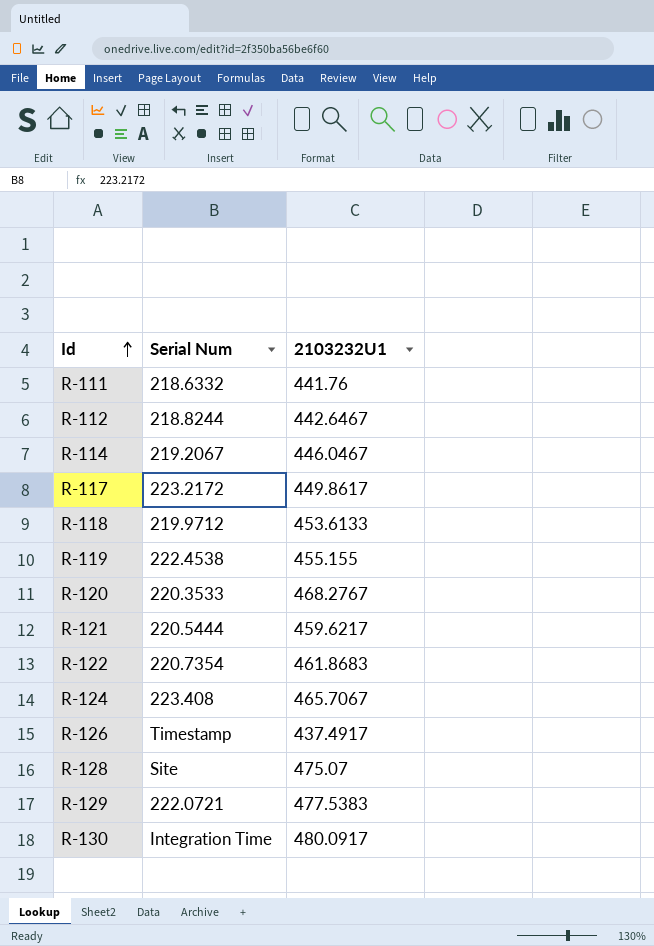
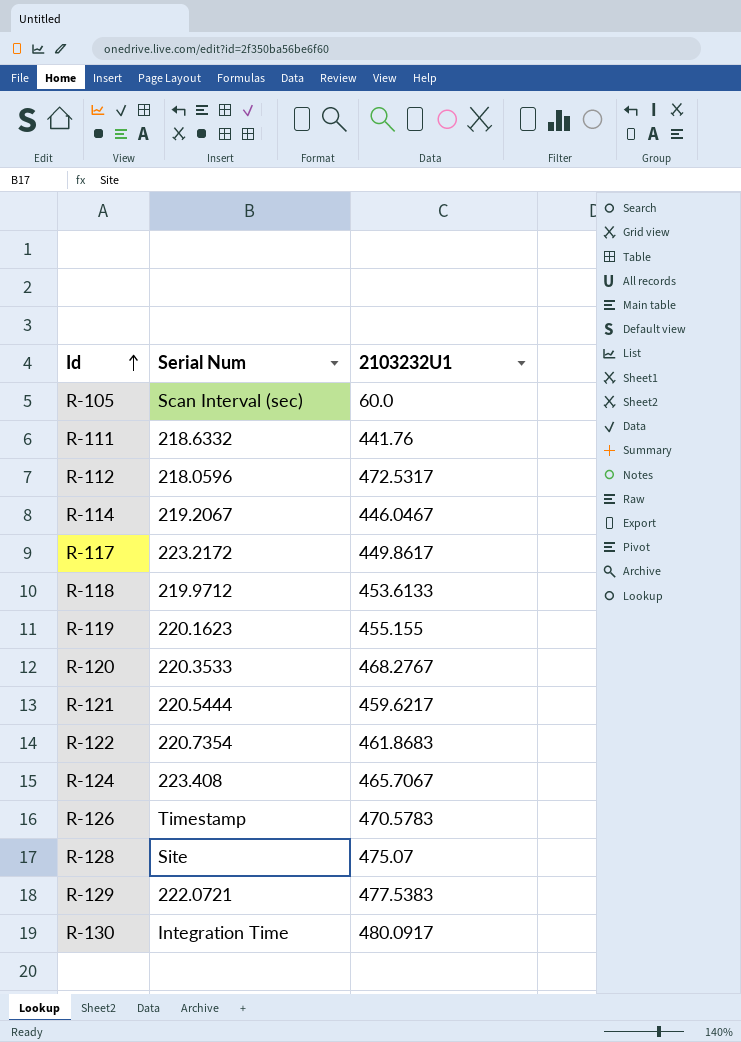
row R-105: none -> Scan Interval (sec) | 60.0
R-112 | Serial Num: 218.8244 -> 218.0596
R-112 | 2103232U1: 442.6467 -> 472.5317
R-119 | Serial Num: 222.4538 -> 220.1623
R-126 | 2103232U1: 437.4917 -> 470.5783

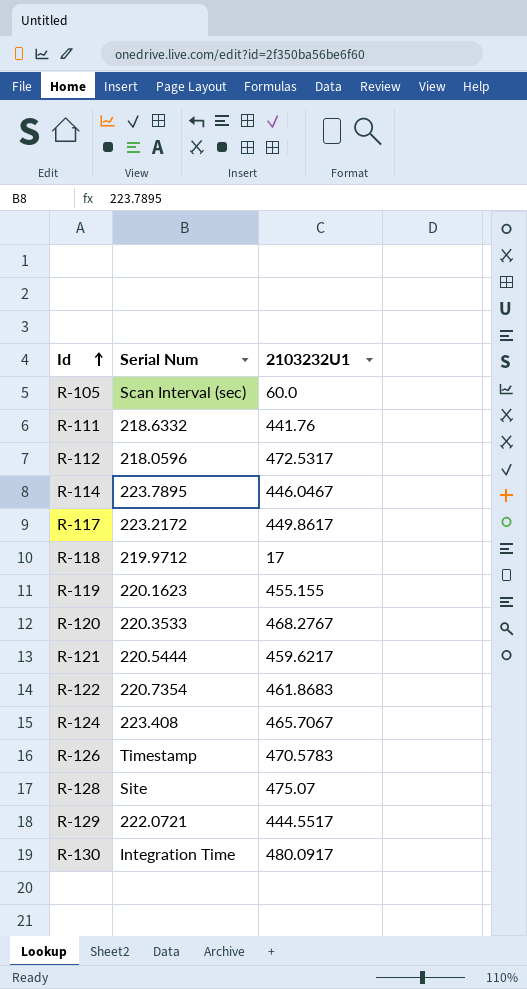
R-114 | Serial Num: 219.2067 -> 223.7895
R-118 | 2103232U1: 453.6133 -> 17
R-129 | 2103232U1: 477.5383 -> 444.5517

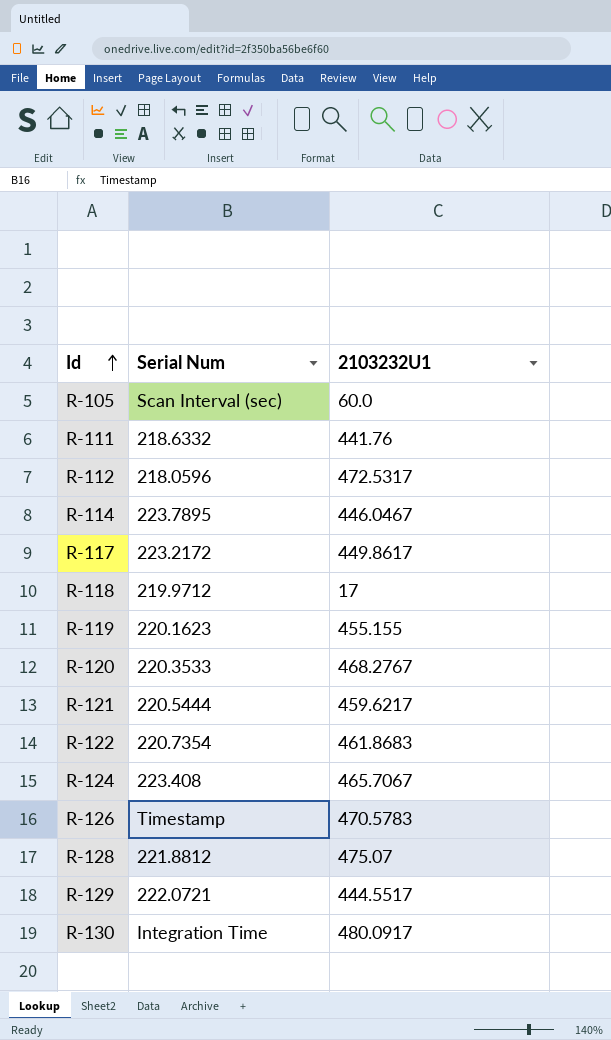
R-128 | Serial Num: Site -> 221.8812

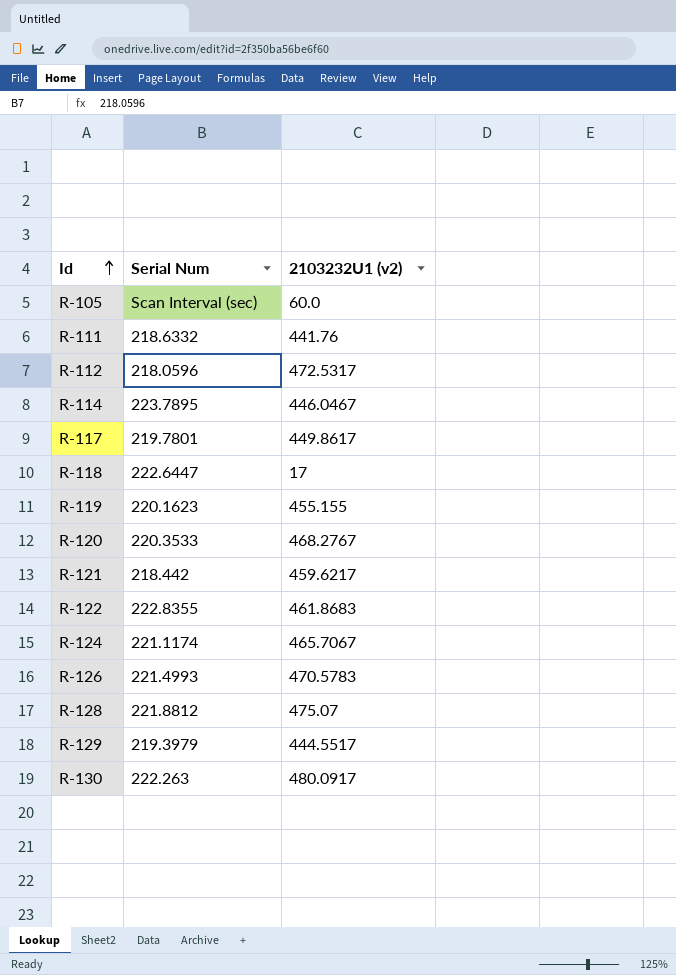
column name: 2103232U1 -> 2103232U1 (v2)
R-117 | Serial Num: 223.2172 -> 219.7801
R-118 | Serial Num: 219.9712 -> 222.6447
R-121 | Serial Num: 220.5444 -> 218.442
R-122 | Serial Num: 220.7354 -> 222.8355
R-124 | Serial Num: 223.408 -> 221.1174
R-126 | Serial Num: Timestamp -> 221.4993
R-129 | Serial Num: 222.0721 -> 219.3979
R-130 | Serial Num: Integration Time -> 222.263

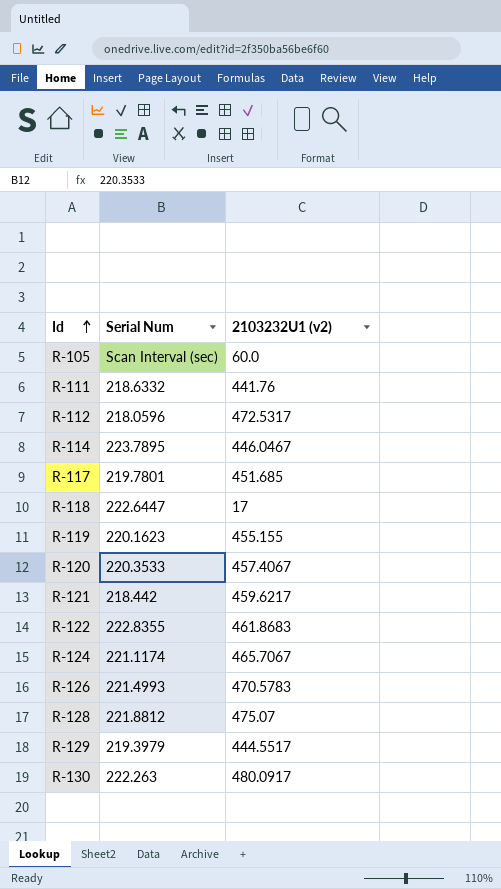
R-117 | 2103232U1 (v2): 449.8617 -> 451.685
R-120 | 2103232U1 (v2): 468.2767 -> 457.4067

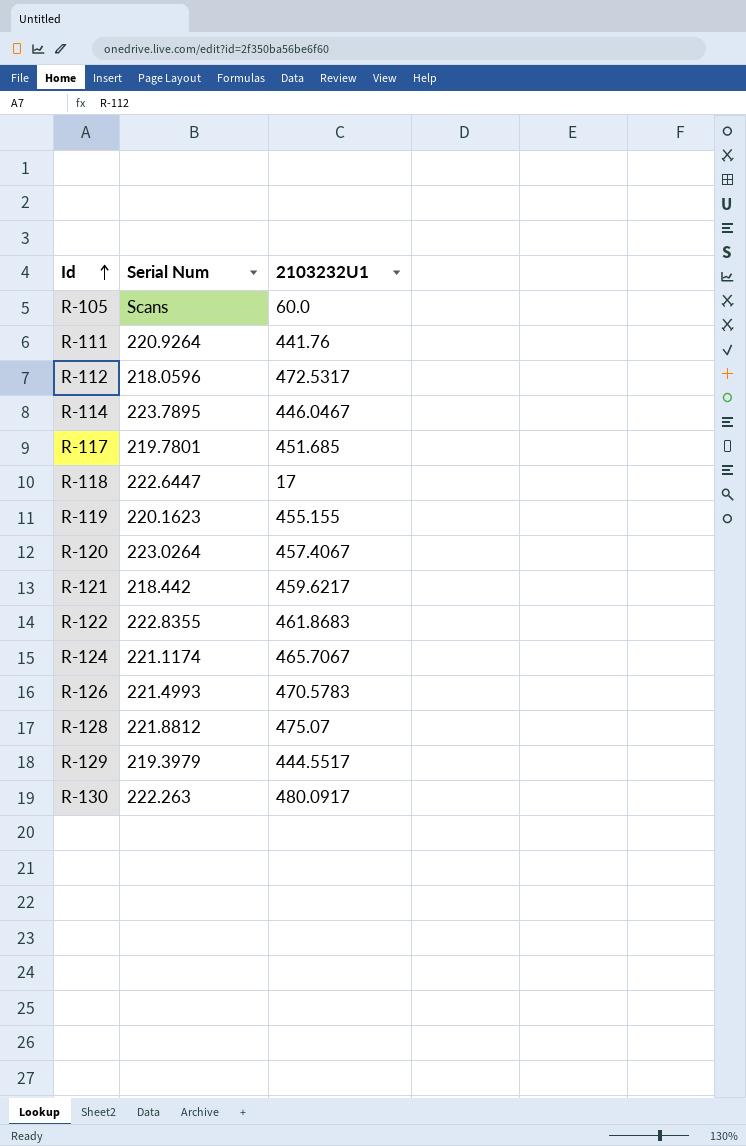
column name: 2103232U1 (v2) -> 2103232U1
R-105 | Serial Num: Scan Interval (sec) -> Scans
R-111 | Serial Num: 218.6332 -> 220.9264
R-120 | Serial Num: 220.3533 -> 223.0264

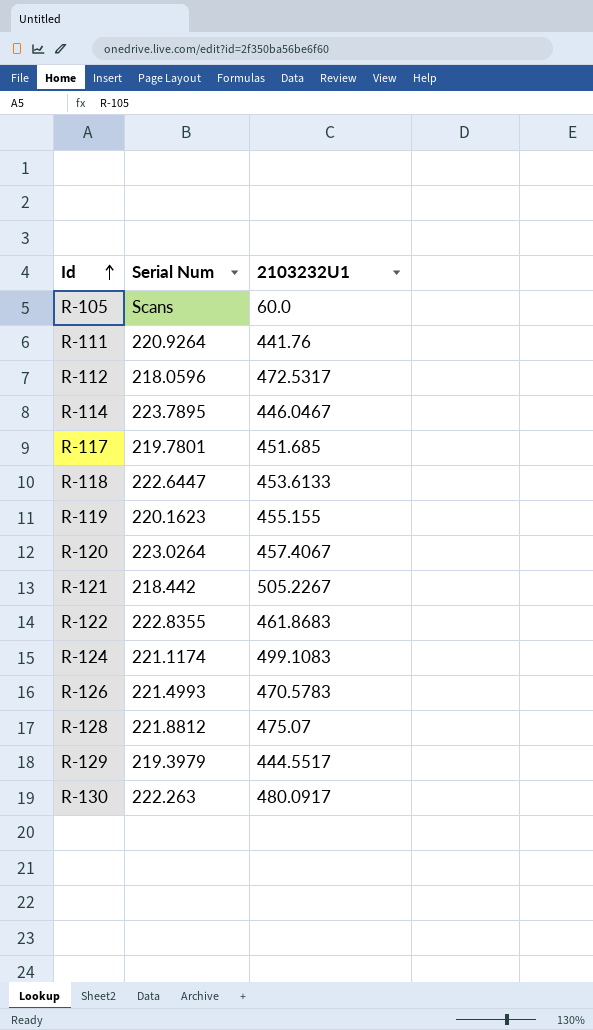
R-118 | 2103232U1: 17 -> 453.6133
R-121 | 2103232U1: 459.6217 -> 505.2267
R-124 | 2103232U1: 465.7067 -> 499.1083

